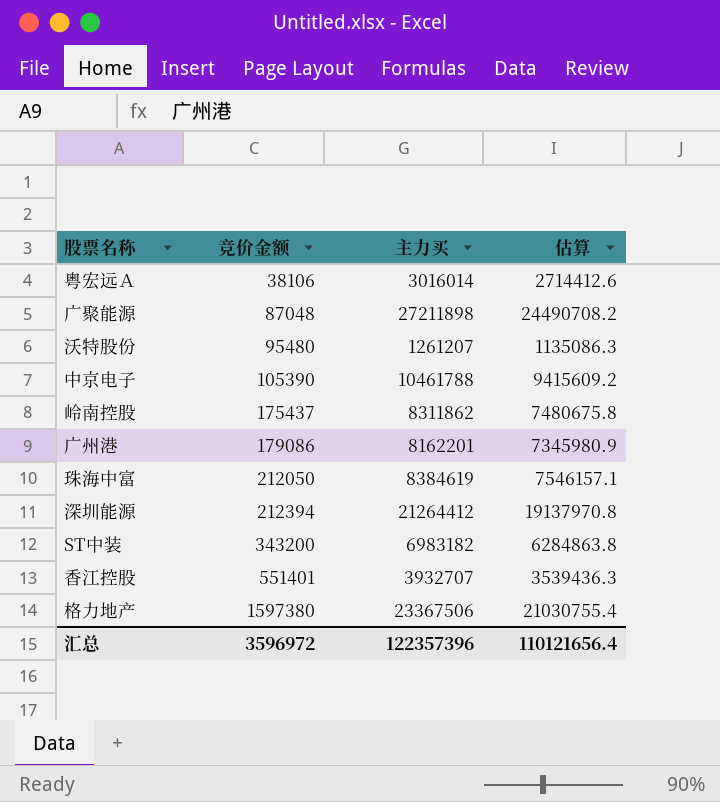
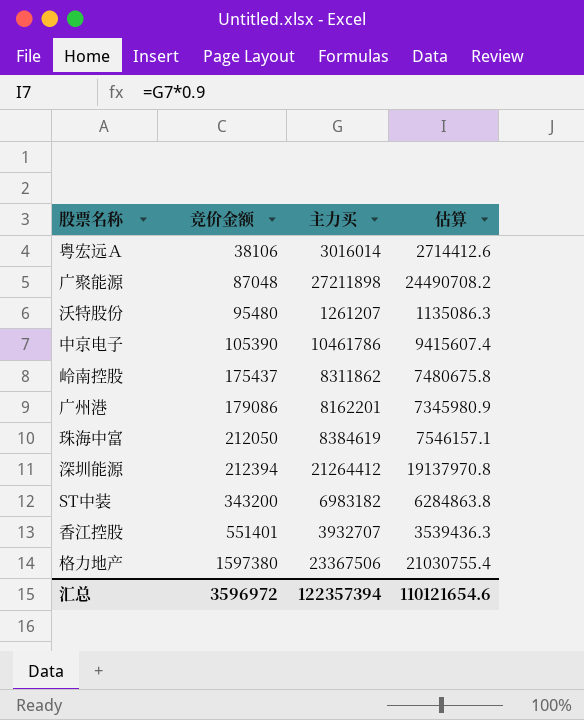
中京电子 | 主力买: 10461788 -> 10461786
中京电子 | 估算: 9415609.2 -> 9415607.4
汇总 | 主力买: 122357396 -> 122357394
汇总 | 估算: 110121656.4 -> 110121654.6

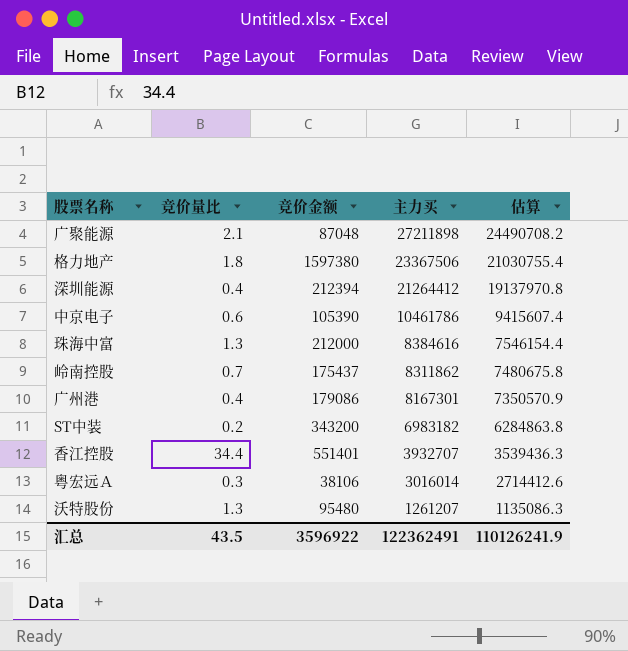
row order: 竞价金额 ascending -> 主力买 descending
column 竞价量比 | position: none -> 2
珠海中富 | 竞价金额: 212050 -> 212000
珠海中富 | 主力买: 8384619 -> 8384616
珠海中富 | 估算: 7546157.1 -> 7546154.4
广州港 | 主力买: 8162201 -> 8167301
广州港 | 估算: 7345980.9 -> 7350570.9
汇总 | 竞价金额: 3596972 -> 3596922
汇总 | 主力买: 122357394 -> 122362491
汇总 | 估算: 110121654.6 -> 110126241.9

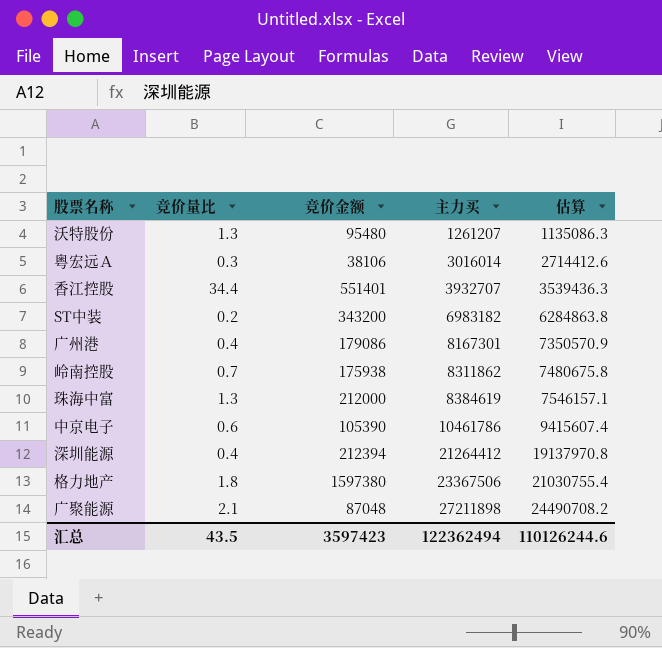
row order: 主力买 descending -> 主力买 ascending
岭南控股 | 竞价金额: 175437 -> 175938
珠海中富 | 主力买: 8384616 -> 8384619
珠海中富 | 估算: 7546154.4 -> 7546157.1
汇总 | 竞价金额: 3596922 -> 3597423
汇总 | 主力买: 122362491 -> 122362494
汇总 | 估算: 110126241.9 -> 110126244.6

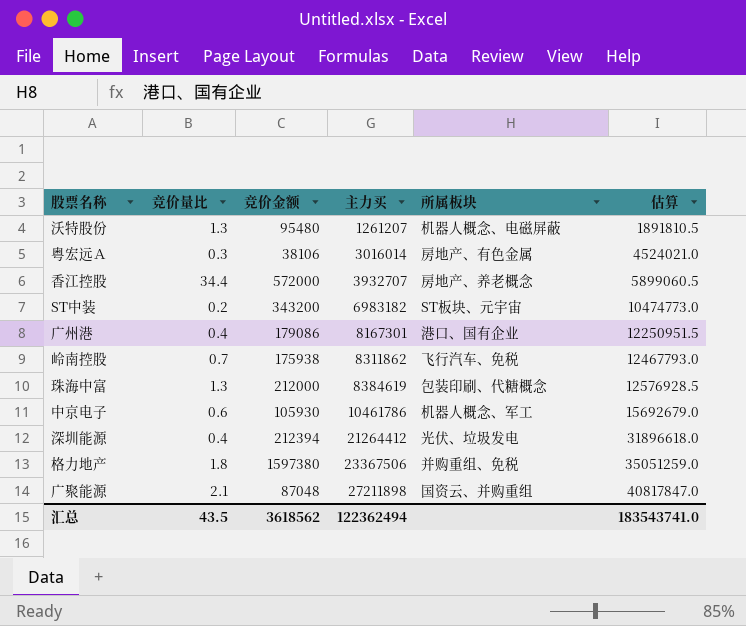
column 所属板块 | position: none -> 5
column 估算 | formula: [主力买] * 0.9 -> [主力买] * 1.5
香江控股 | 竞价金额: 551401 -> 572000
中京电子 | 竞价金额: 105390 -> 105930
汇总 | 竞价金额: 3597423 -> 3618562
汇总 | 估算: 110126244.6 -> 183543741.0

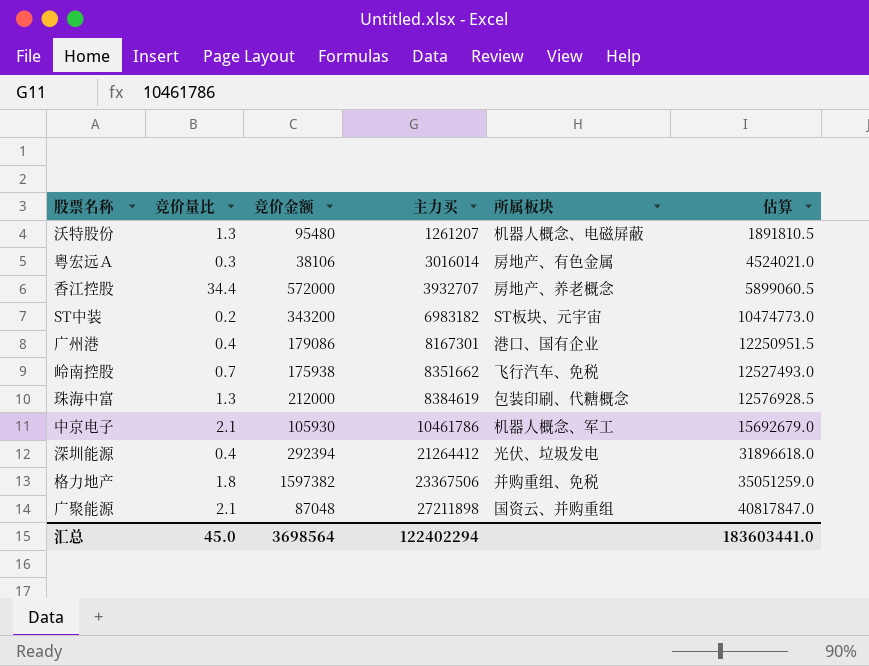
岭南控股 | 主力买: 8311862 -> 8351662
岭南控股 | 估算: 12467793.0 -> 12527493.0
中京电子 | 竞价量比: 0.6 -> 2.1
深圳能源 | 竞价金额: 212394 -> 292394
格力地产 | 竞价金额: 1597380 -> 1597382
汇总 | 竞价量比: 43.5 -> 45.0
汇总 | 竞价金额: 3618562 -> 3698564
汇总 | 主力买: 122362494 -> 122402294
汇总 | 估算: 183543741.0 -> 183603441.0

